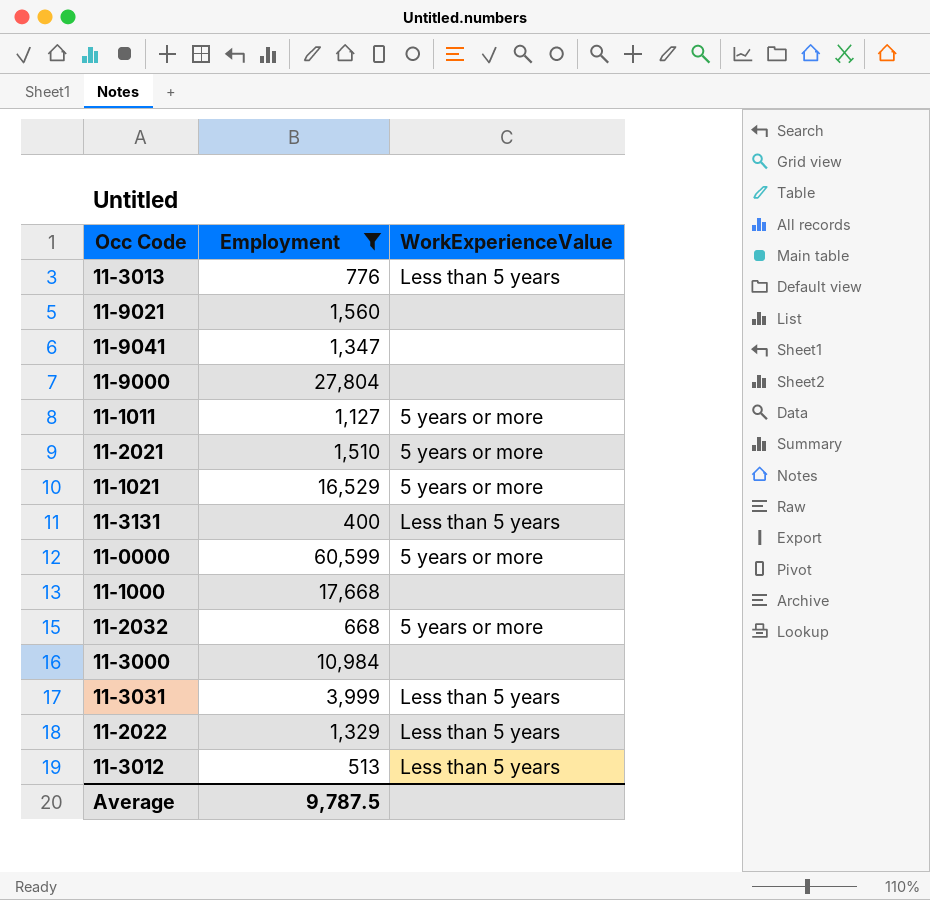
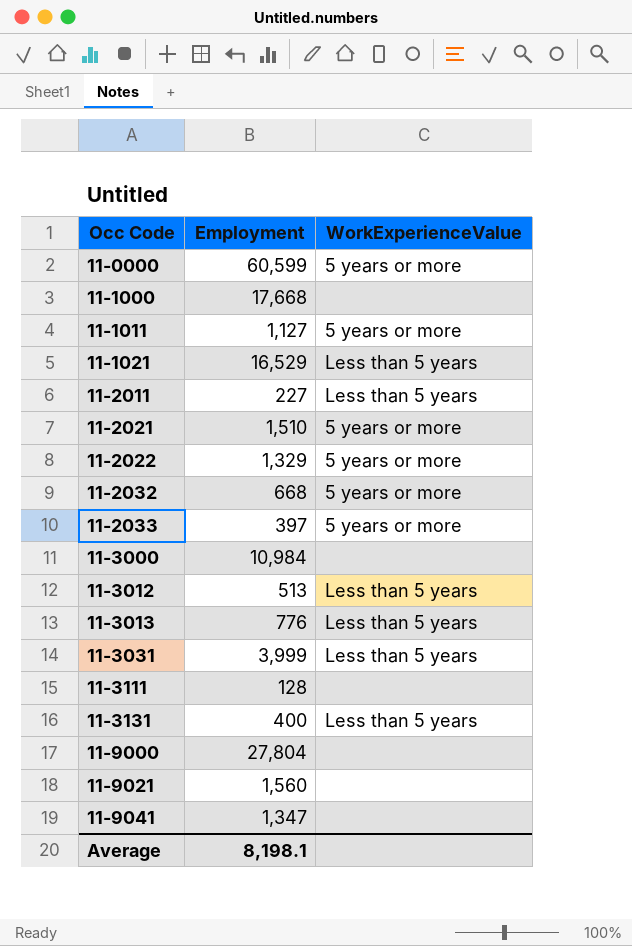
filter: Employment >= 400 -> none
row order: none -> Occ Code ascending
11-1021 | WorkExperienceValue: 5 years or more -> Less than 5 years
11-2022 | WorkExperienceValue: Less than 5 years -> 5 years or more
Average | Employment: 9,787.5 -> 8,198.1

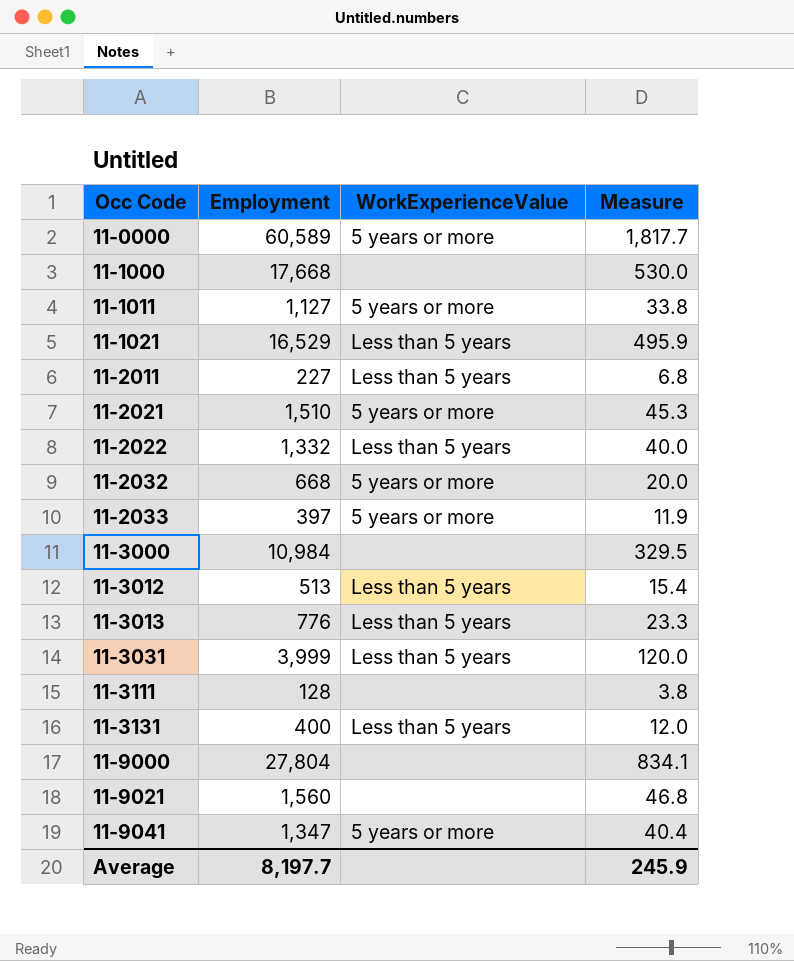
column Measure | formula: none -> [Employment] * 0.03
11-0000 | Employment: 60,599 -> 60,589
11-2022 | Employment: 1,329 -> 1,332
11-2022 | WorkExperienceValue: 5 years or more -> Less than 5 years
11-9041 | WorkExperienceValue: none -> 5 years or more
Average | Employment: 8,198.1 -> 8,197.7

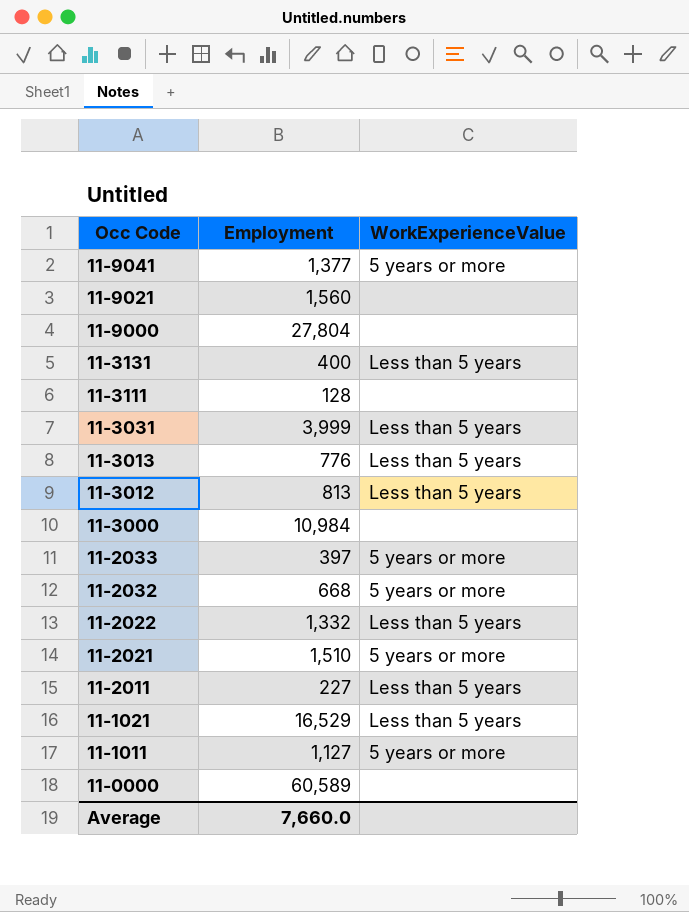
row order: Occ Code ascending -> Occ Code descending
column Measure | formula: [Employment] * 0.03 -> none
row 11-1000: 17,668 | none | 530.0 -> none
11-9041 | Employment: 1,347 -> 1,377
11-3012 | Employment: 513 -> 813
11-0000 | WorkExperienceValue: 5 years or more -> none
Average | Employment: 8,197.7 -> 7,660.0

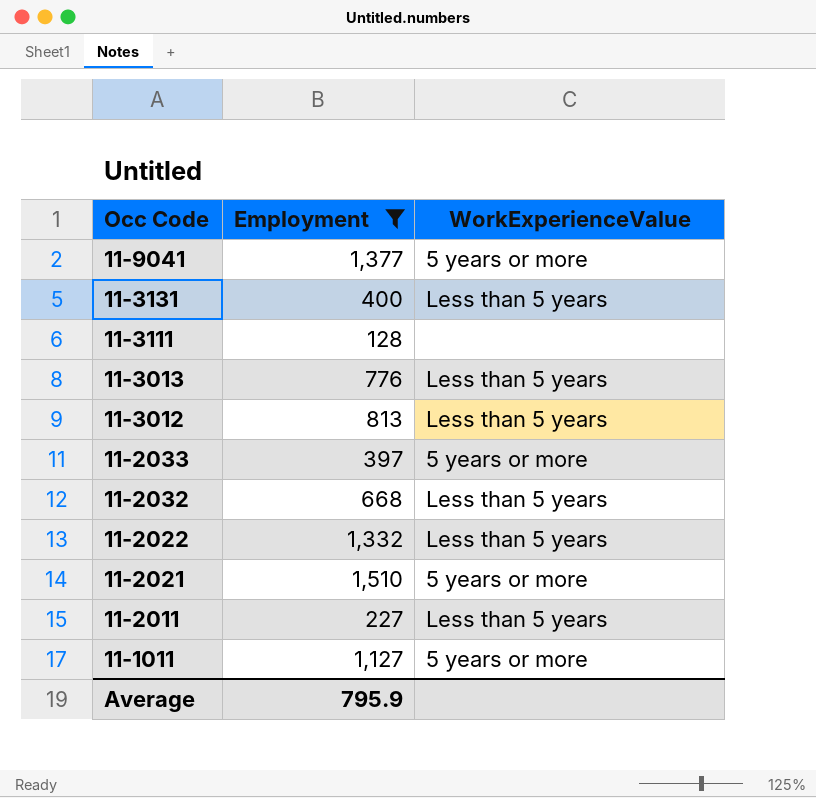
filter: none -> Employment <= 1,510
11-2032 | WorkExperienceValue: 5 years or more -> Less than 5 years
Average | Employment: 7,660.0 -> 795.9

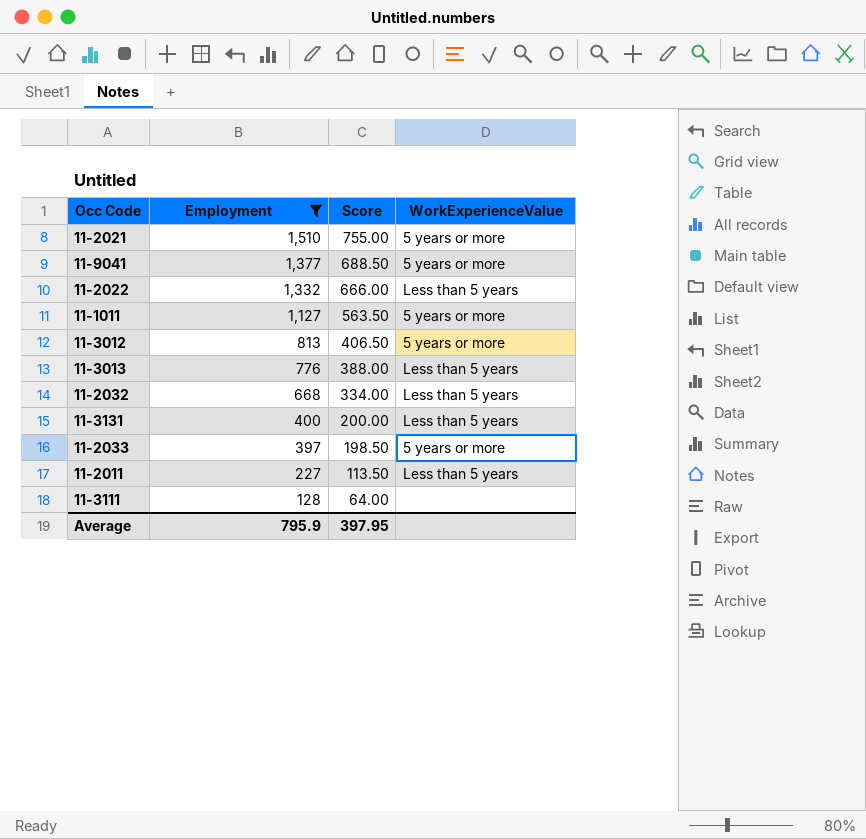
row order: Occ Code descending -> Employment descending
column Score | formula: none -> [Employment] * 0.5
11-3012 | WorkExperienceValue: Less than 5 years -> 5 years or more

